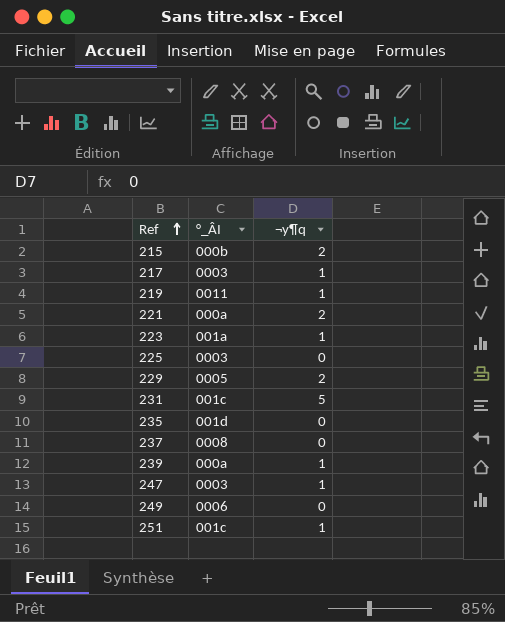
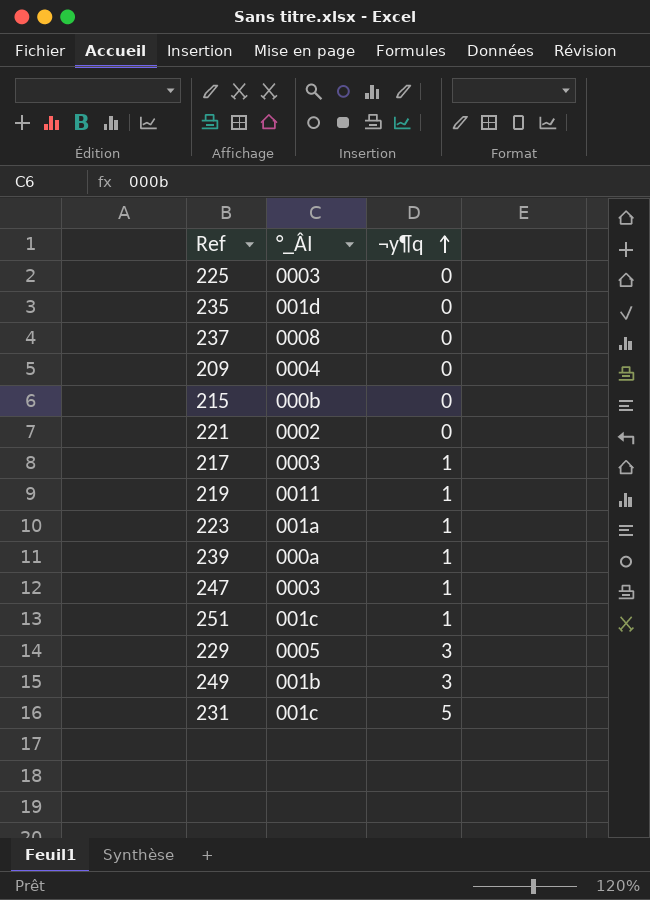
row order: Ref ascending -> ¬y¶q ascending
row 209: none -> 0004 | 0
215 | ¬y¶q: 2 -> 0
221 | °_ÂI: 000a -> 0002
221 | ¬y¶q: 2 -> 0
229 | ¬y¶q: 2 -> 3
249 | °_ÂI: 0006 -> 001b
249 | ¬y¶q: 0 -> 3

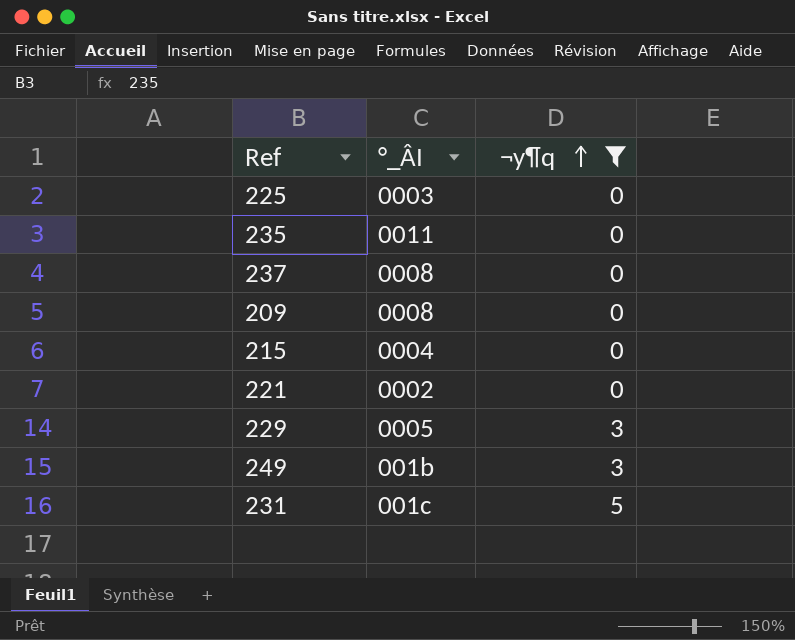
filter: none -> ¬y¶q != 1
235 | °_ÂI: 001d -> 0011
209 | °_ÂI: 0004 -> 0008
215 | °_ÂI: 000b -> 0004

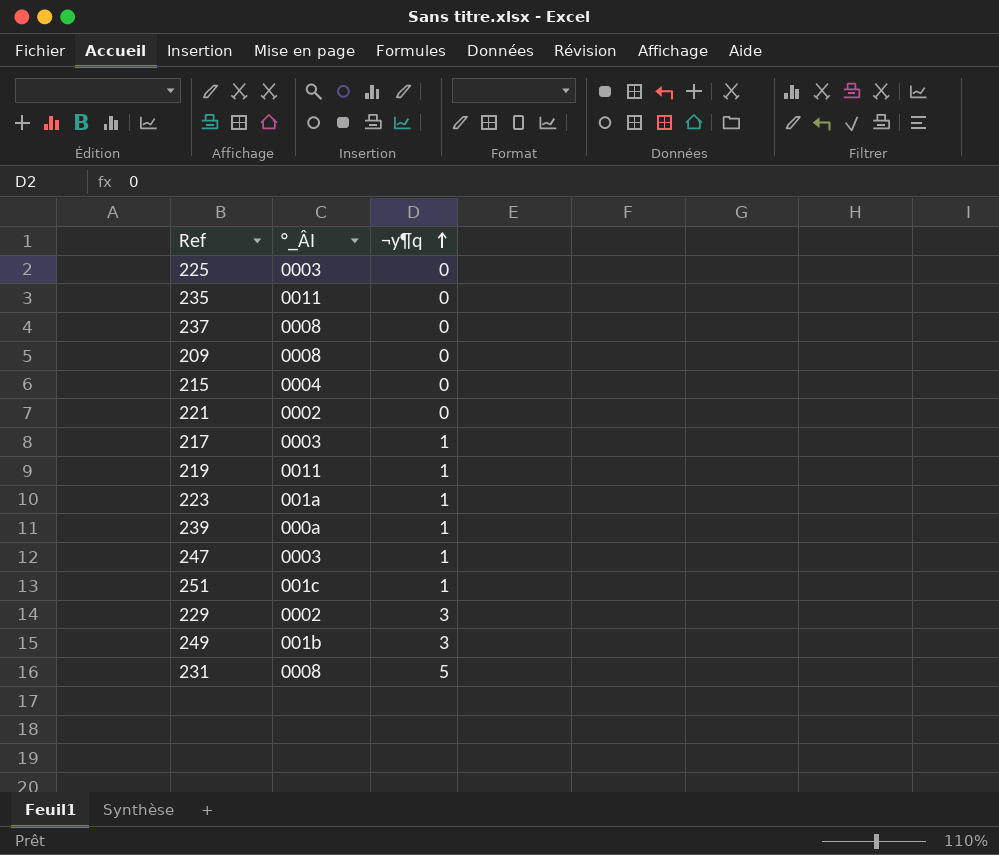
filter: ¬y¶q != 1 -> none
229 | °_ÂI: 0005 -> 0002
231 | °_ÂI: 001c -> 0008

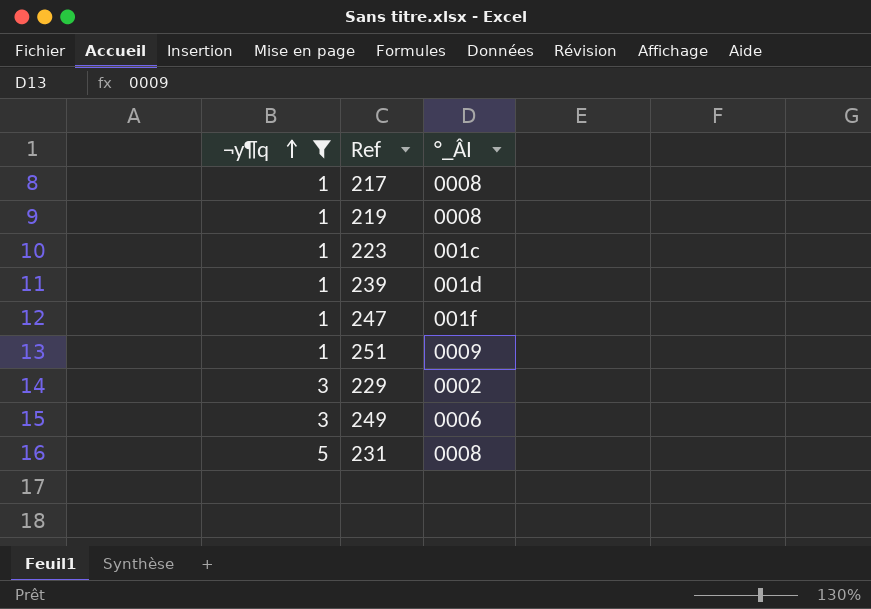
filter: none -> ¬y¶q != 0
column ¬y¶q | position: 3 -> 1
217 | °_ÂI: 0003 -> 0008
219 | °_ÂI: 0011 -> 0008
223 | °_ÂI: 001a -> 001c
239 | °_ÂI: 000a -> 001d
247 | °_ÂI: 0003 -> 001f
251 | °_ÂI: 001c -> 0009
249 | °_ÂI: 001b -> 0006

